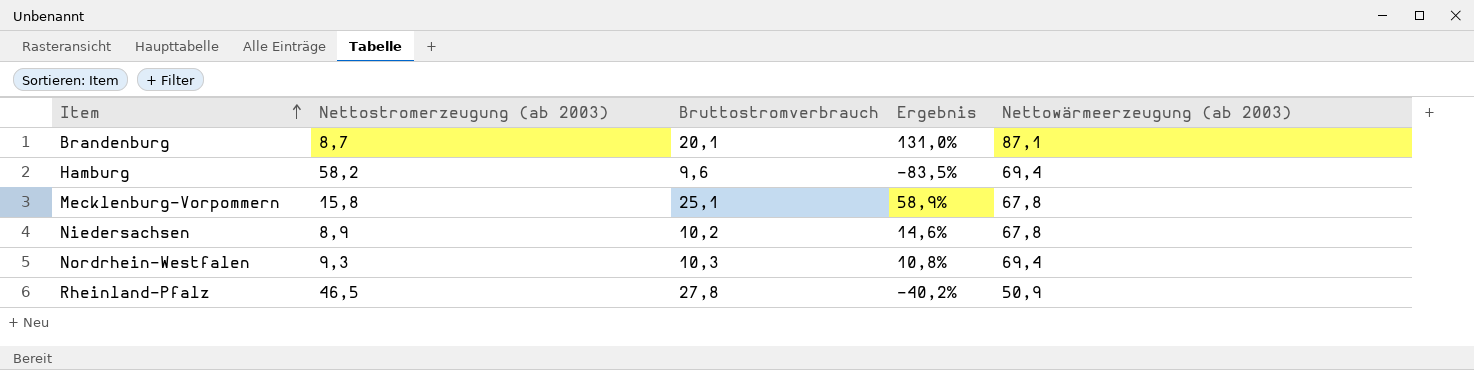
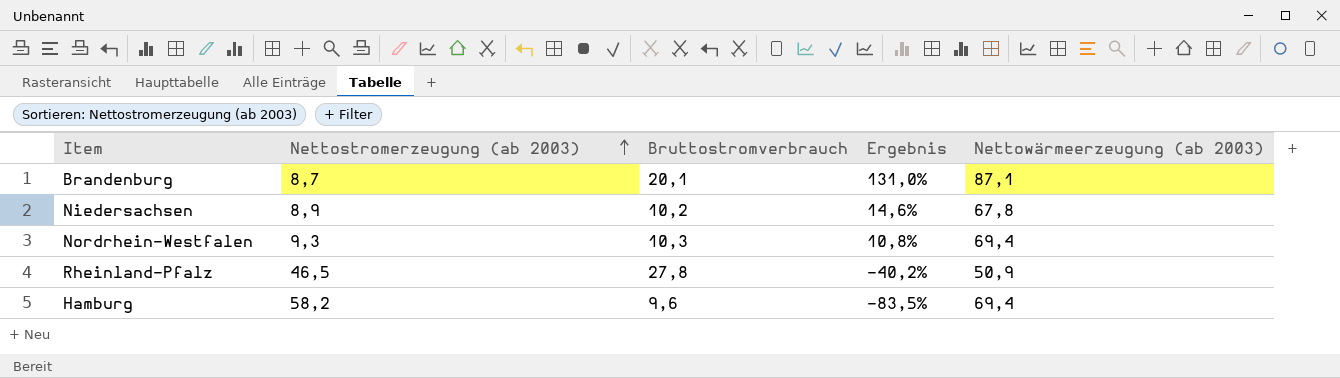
row order: Item ascending -> Nettostromerzeugung (ab 2003) ascending
row Mecklenburg-Vorpommern: 15,8 | 25,1 | 58,9% | 67,8 -> none

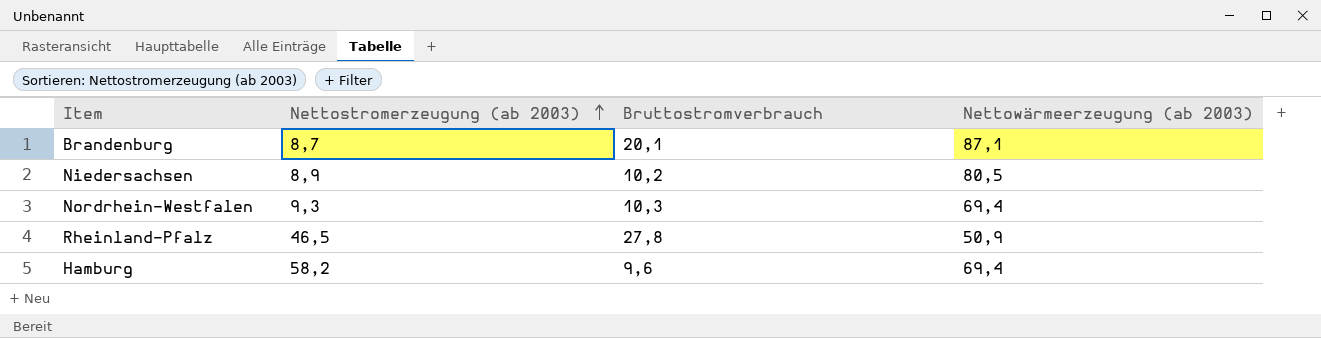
column Ergebnis | formula: ([Bruttostromverbrauch] - [Nettostromerzeugung (ab 2003)]) / [Nettostromerzeugung (ab 2003)] -> none
Niedersachsen | Nettowärmeerzeugung (ab 2003): 67,8 -> 80,5

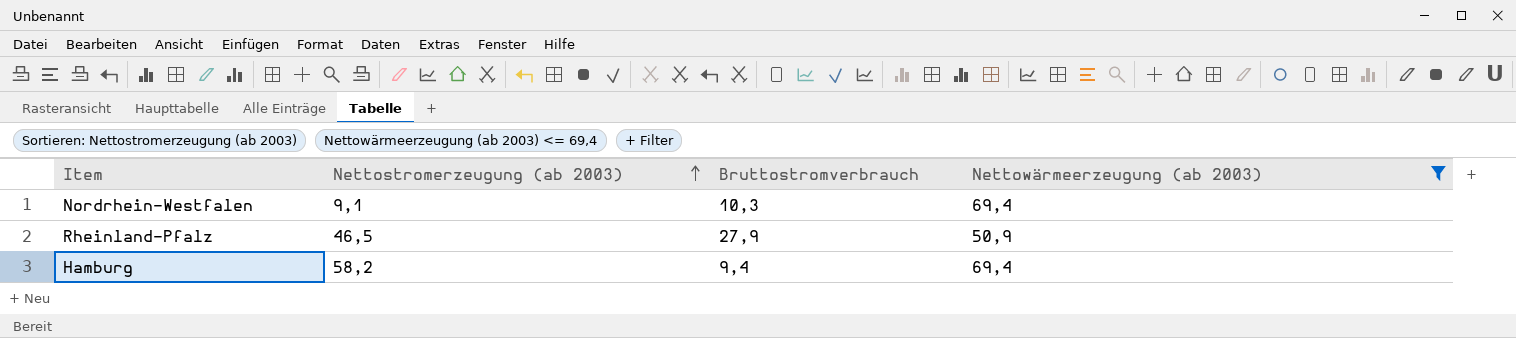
filter: none -> Nettowärmeerzeugung (ab 2003) <= 69,4
Nordrhein-Westfalen | Nettostromerzeugung (ab 2003): 9,3 -> 9,1
Rheinland-Pfalz | Bruttostromverbrauch: 27,8 -> 27,9
Hamburg | Bruttostromverbrauch: 9,6 -> 9,4

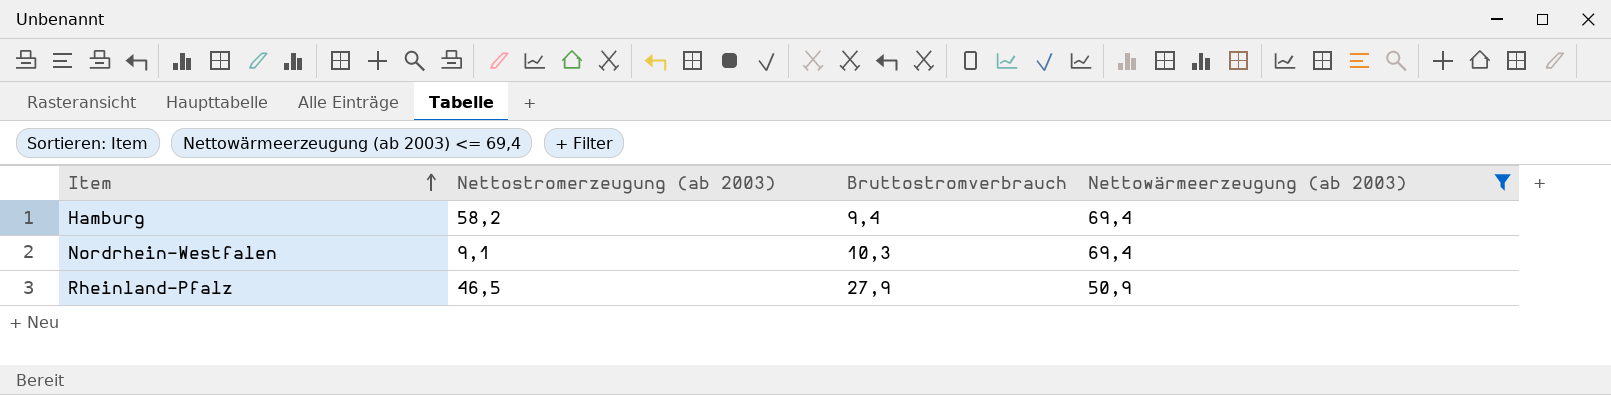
row order: Nettostromerzeugung (ab 2003) ascending -> Item ascending

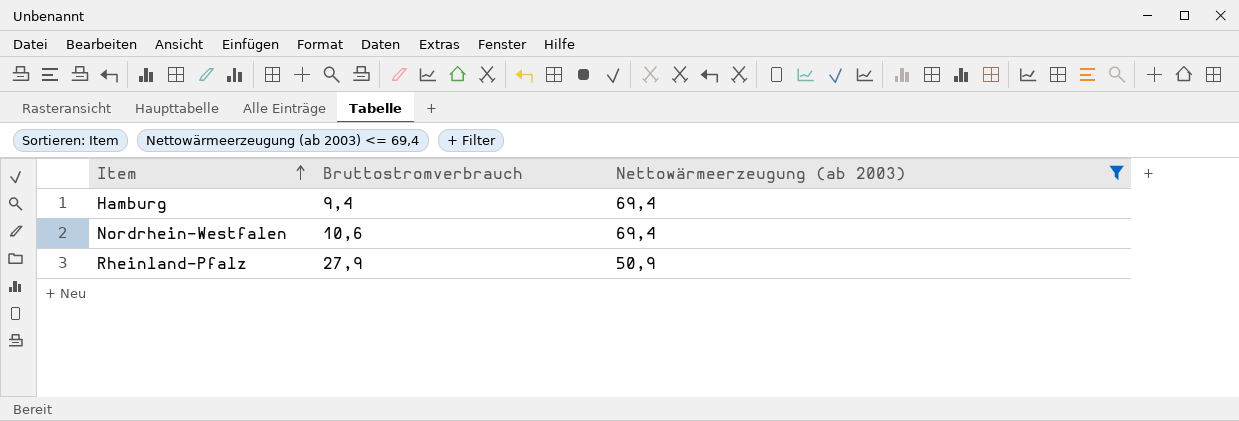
column Nettostromerzeugung (ab 2003) | position: 2 -> none
Nordrhein-Westfalen | Bruttostromverbrauch: 10,3 -> 10,6

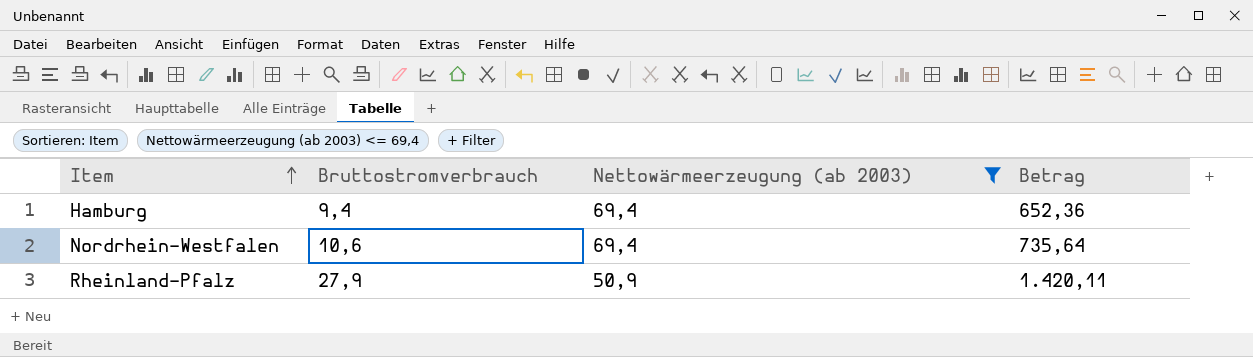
column Betrag | formula: none -> [Bruttostromverbrauch] * [Nettowärmeerzeugung (ab 2003)]

